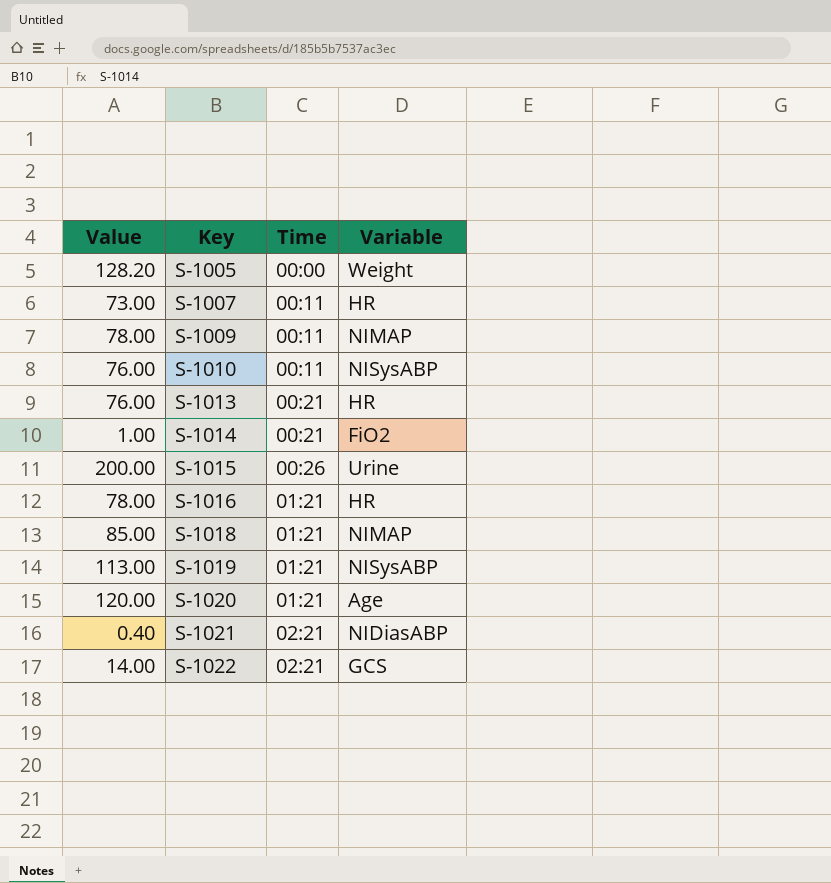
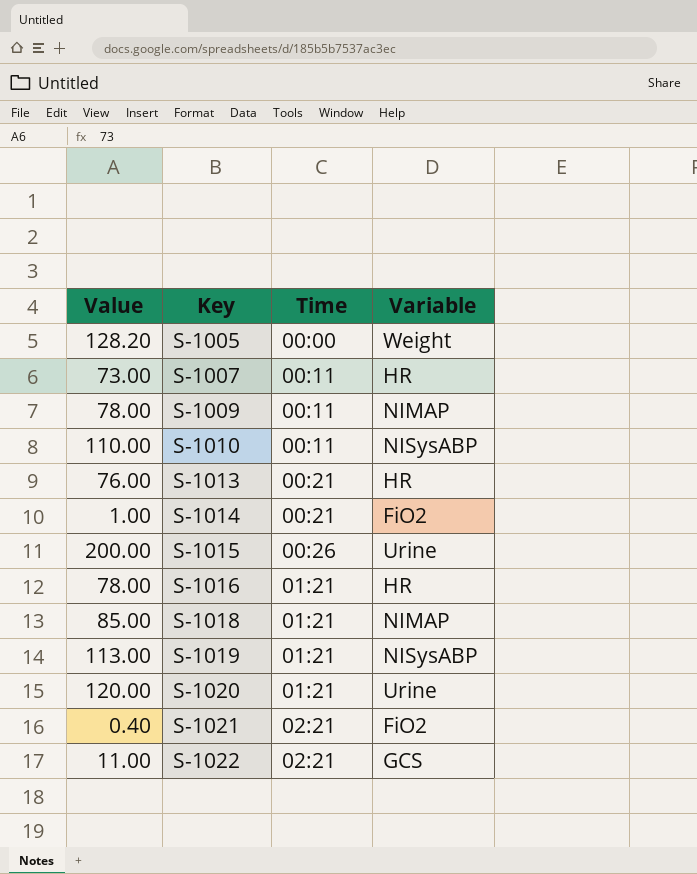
S-1010 | Value: 76.00 -> 110.00
S-1020 | Variable: Age -> Urine
S-1021 | Variable: NIDiasABP -> FiO2
S-1022 | Value: 14.00 -> 11.00

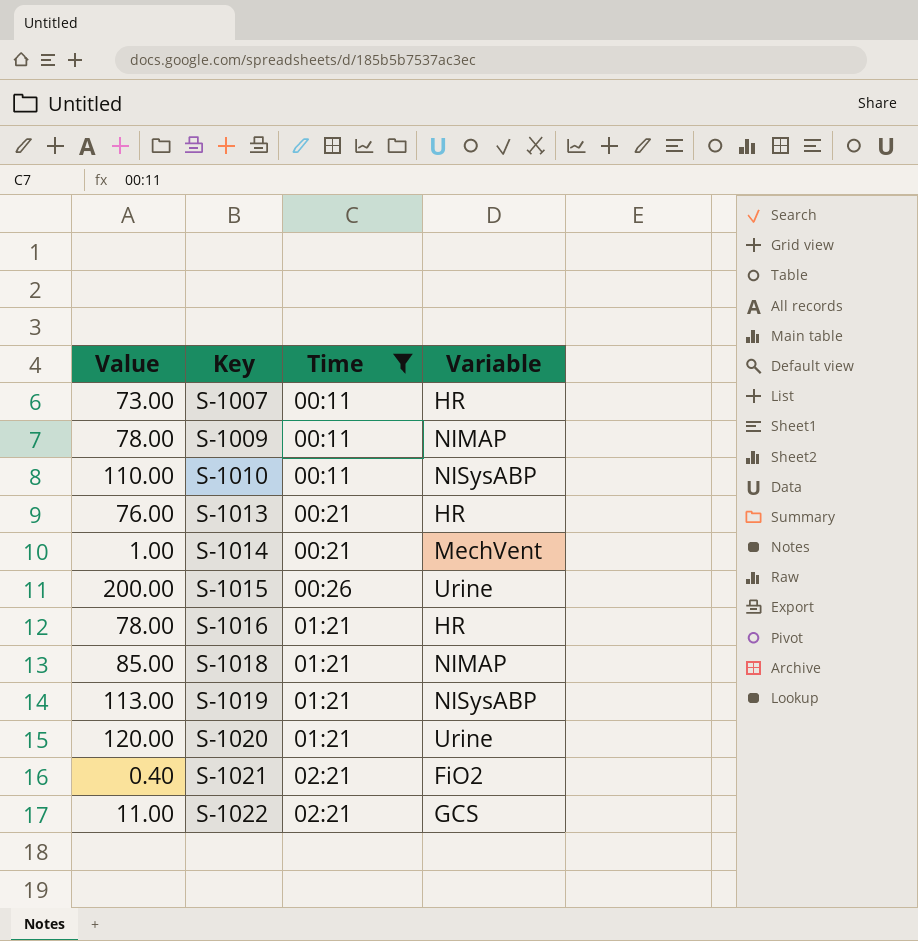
filter: none -> Time != 00:00
S-1014 | Variable: FiO2 -> MechVent

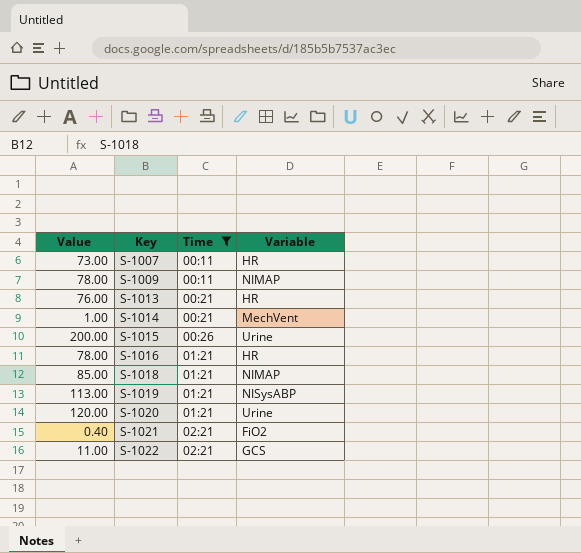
row S-1010: 110.00 | 00:11 | NISysABP -> none

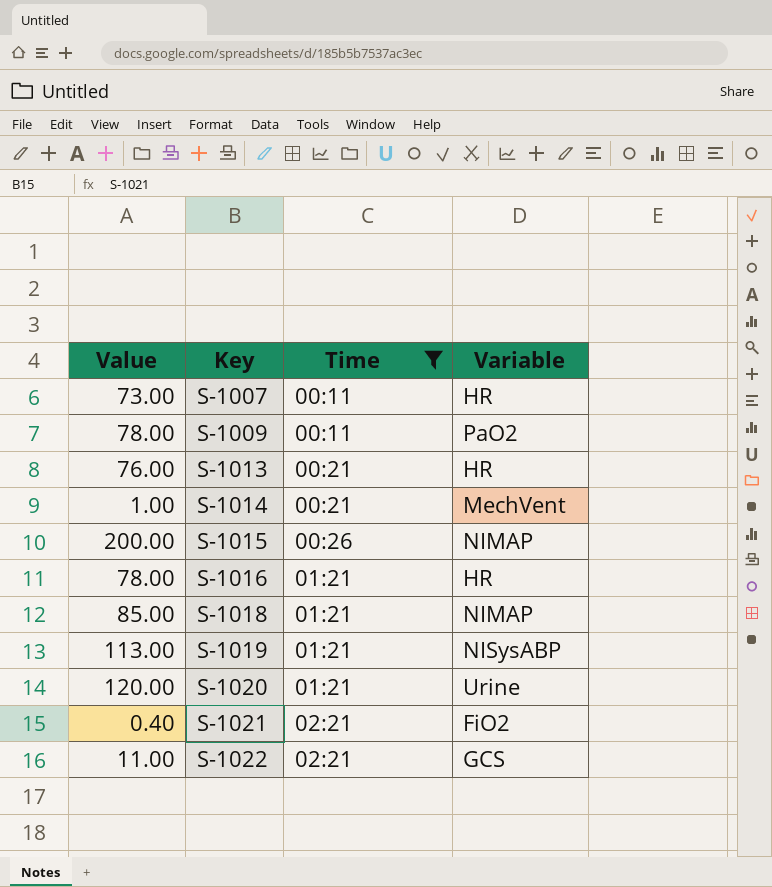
S-1009 | Variable: NIMAP -> PaO2
S-1015 | Variable: Urine -> NIMAP

